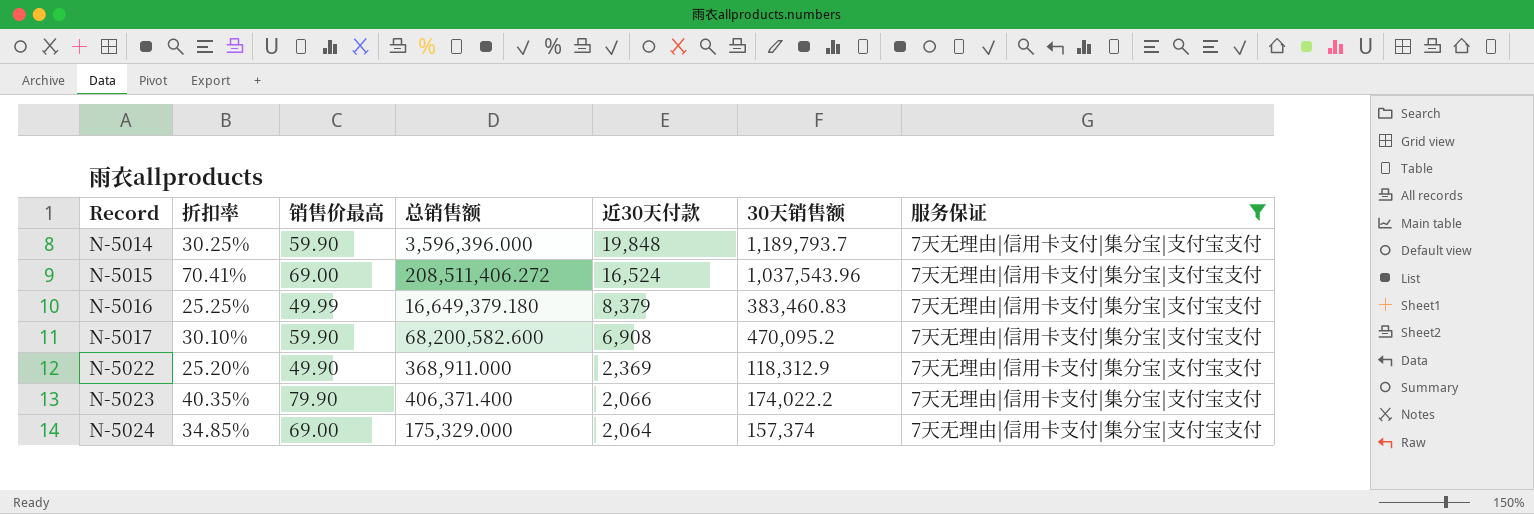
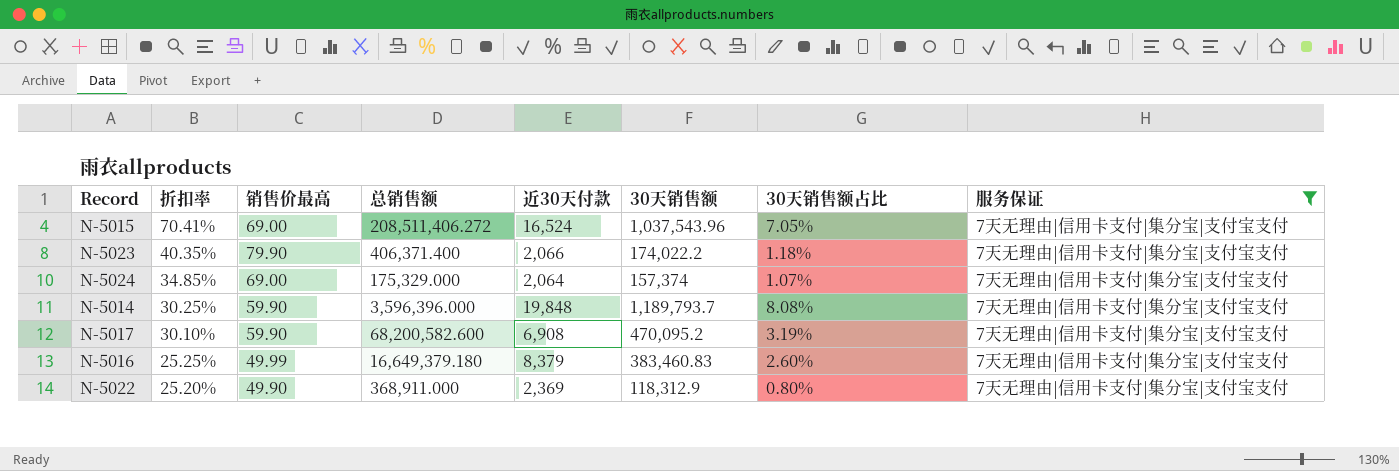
row order: Record ascending -> 折扣率 descending
column 30天销售额占比 | position: none -> 7

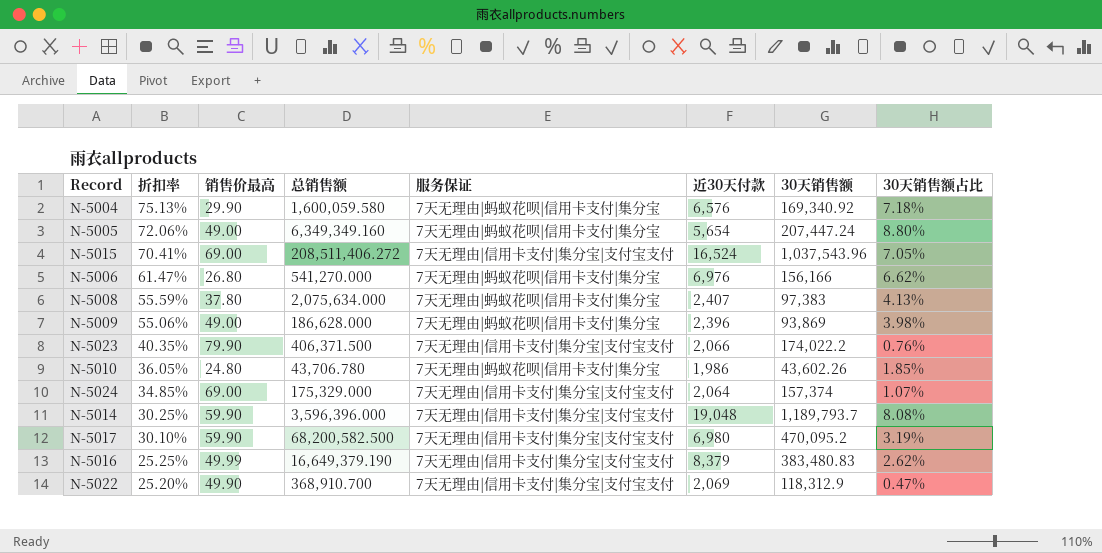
filter: 服务保证 = 7天无理由|信用卡支付|集分宝|支付宝支付 -> none
column 服务保证 | position: 8 -> 5
N-5023 | 总销售额: 406,371.400 -> 406,371.500
N-5023 | 30天销售额占比: 1.18% -> 0.76%
N-5014 | 近30天付款: 19,848 -> 19,048
N-5017 | 总销售额: 68,200,582.600 -> 68,200,582.500
N-5017 | 近30天付款: 6,908 -> 6,980
N-5016 | 总销售额: 16,649,379.180 -> 16,649,379.190
N-5016 | 30天销售额: 383,460.83 -> 383,480.83
N-5016 | 30天销售额占比: 2.60% -> 2.62%
N-5022 | 总销售额: 368,911.000 -> 368,910.700
N-5022 | 近30天付款: 2,369 -> 2,069
N-5022 | 30天销售额占比: 0.80% -> 0.47%

